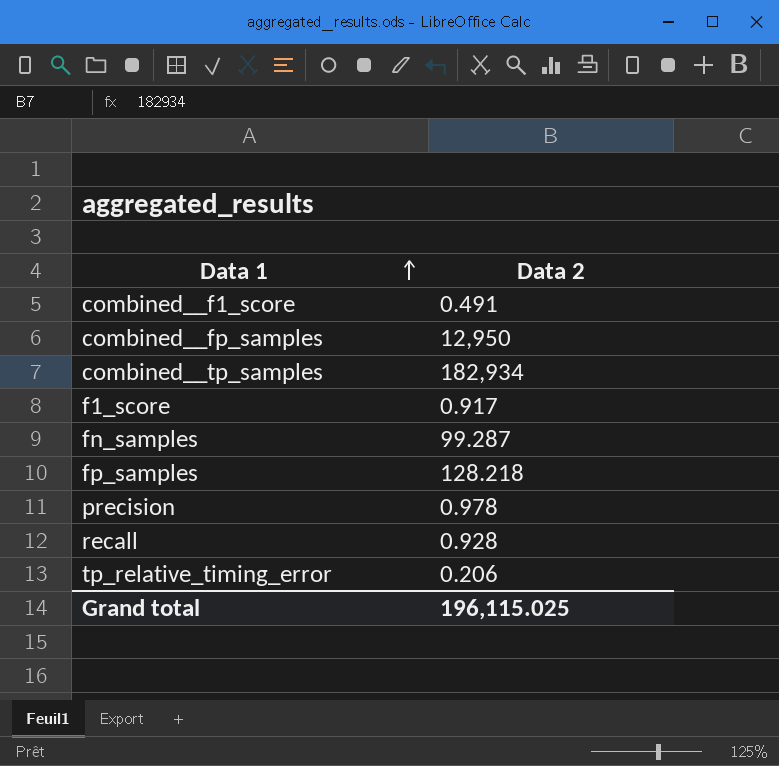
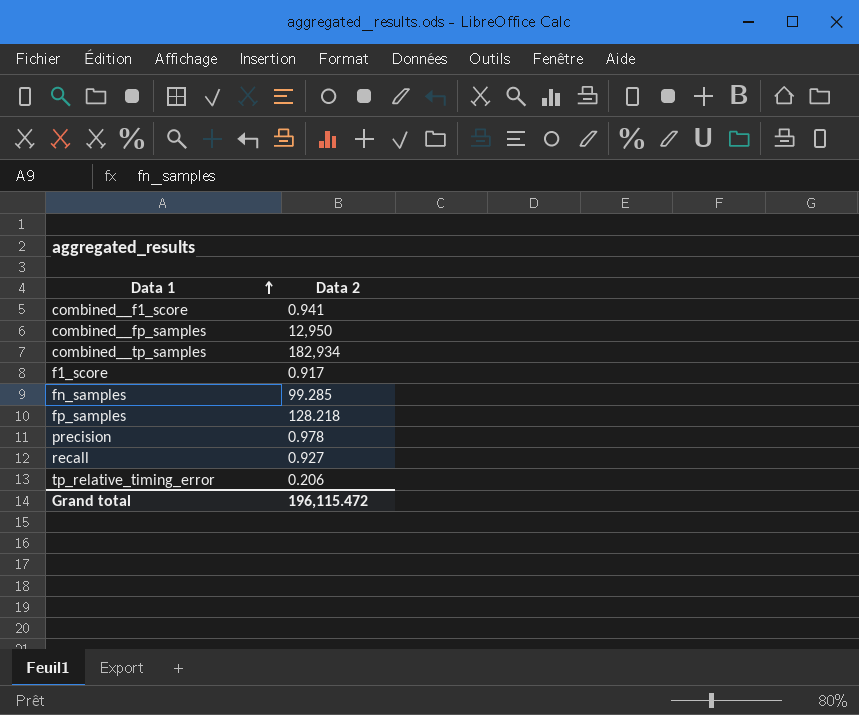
combined__f1_score | Data 2: 0.491 -> 0.941
fn_samples | Data 2: 99.287 -> 99.285
recall | Data 2: 0.928 -> 0.927
Grand total | Data 2: 196,115.025 -> 196,115.472

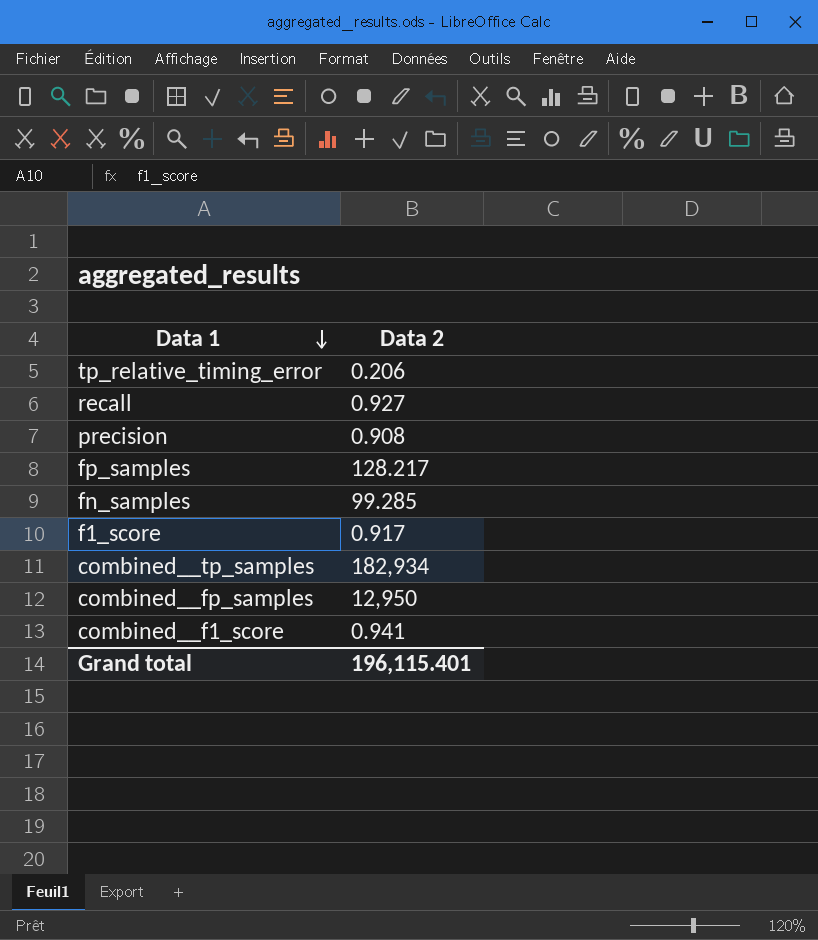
row order: Data 1 ascending -> Data 1 descending
precision | Data 2: 0.978 -> 0.908
fp_samples | Data 2: 128.218 -> 128.217
Grand total | Data 2: 196,115.472 -> 196,115.401

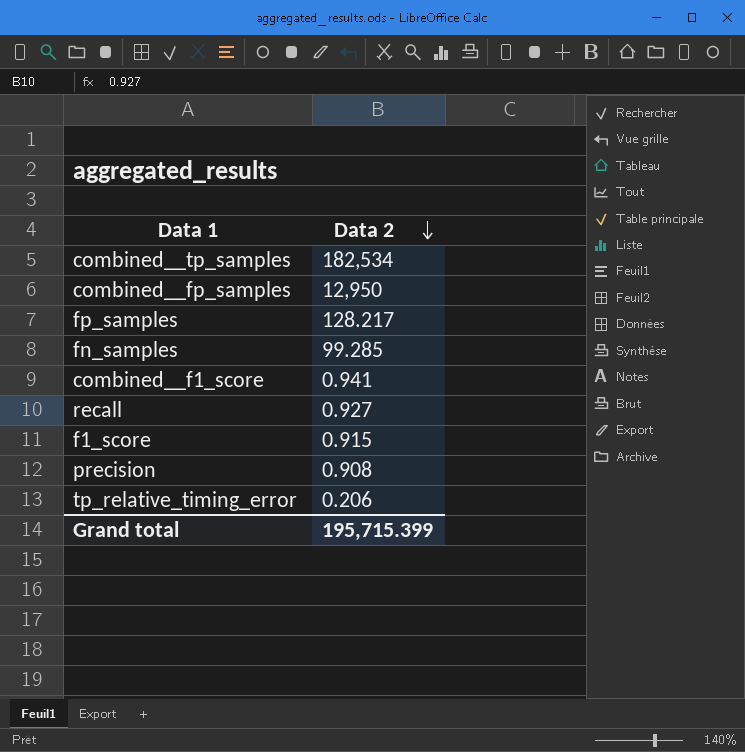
row order: Data 1 descending -> Data 2 descending
combined__tp_samples | Data 2: 182,934 -> 182,534
f1_score | Data 2: 0.917 -> 0.915
Grand total | Data 2: 196,115.401 -> 195,715.399

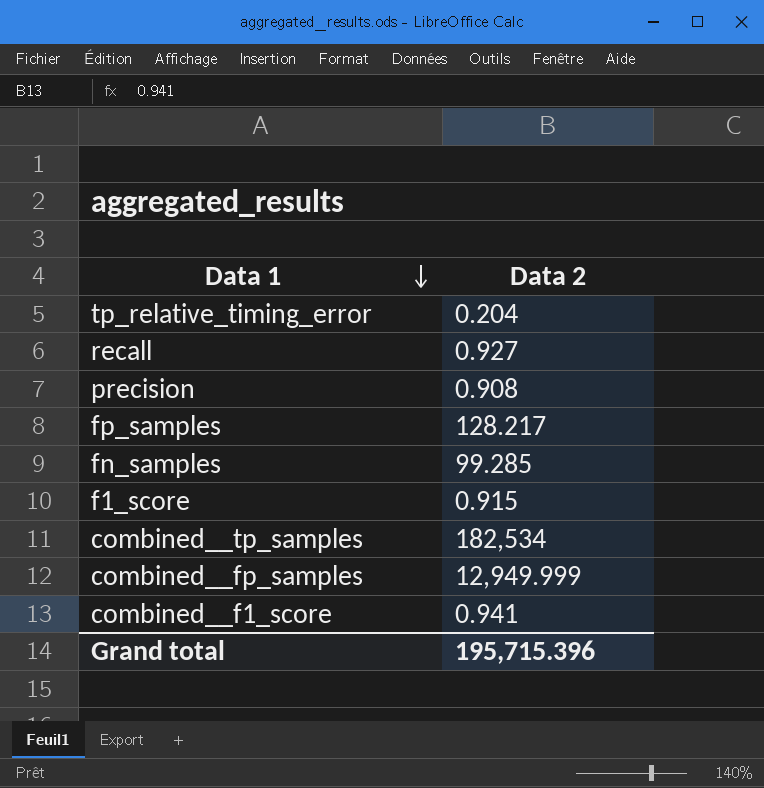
row order: Data 2 descending -> Data 1 descending
tp_relative_timing_error | Data 2: 0.206 -> 0.204
combined__fp_samples | Data 2: 12,950 -> 12,949.999
Grand total | Data 2: 195,715.399 -> 195,715.396

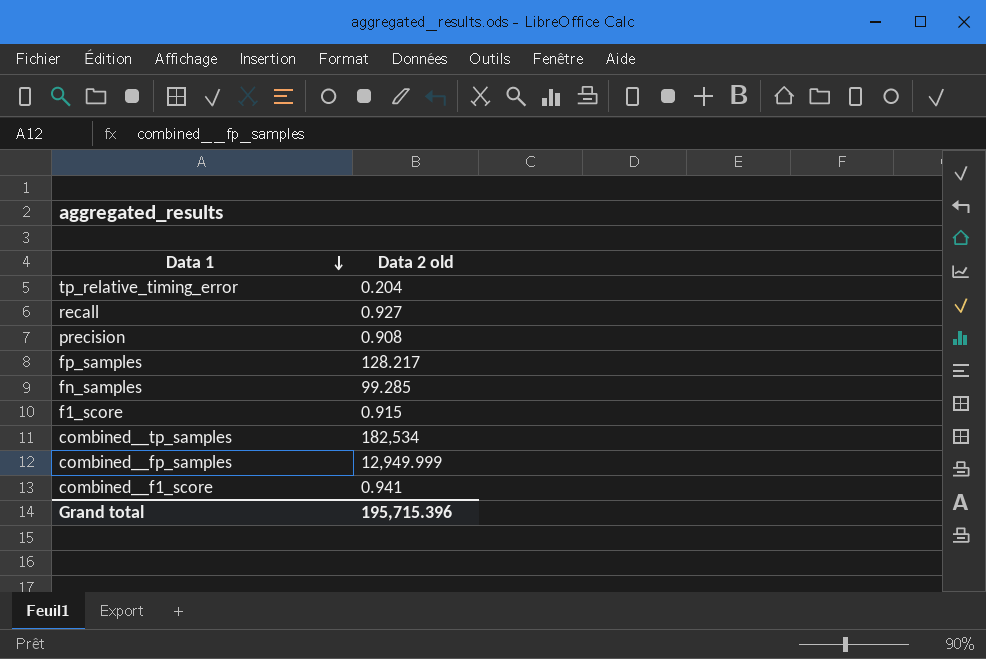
column name: Data 2 -> Data 2 old

